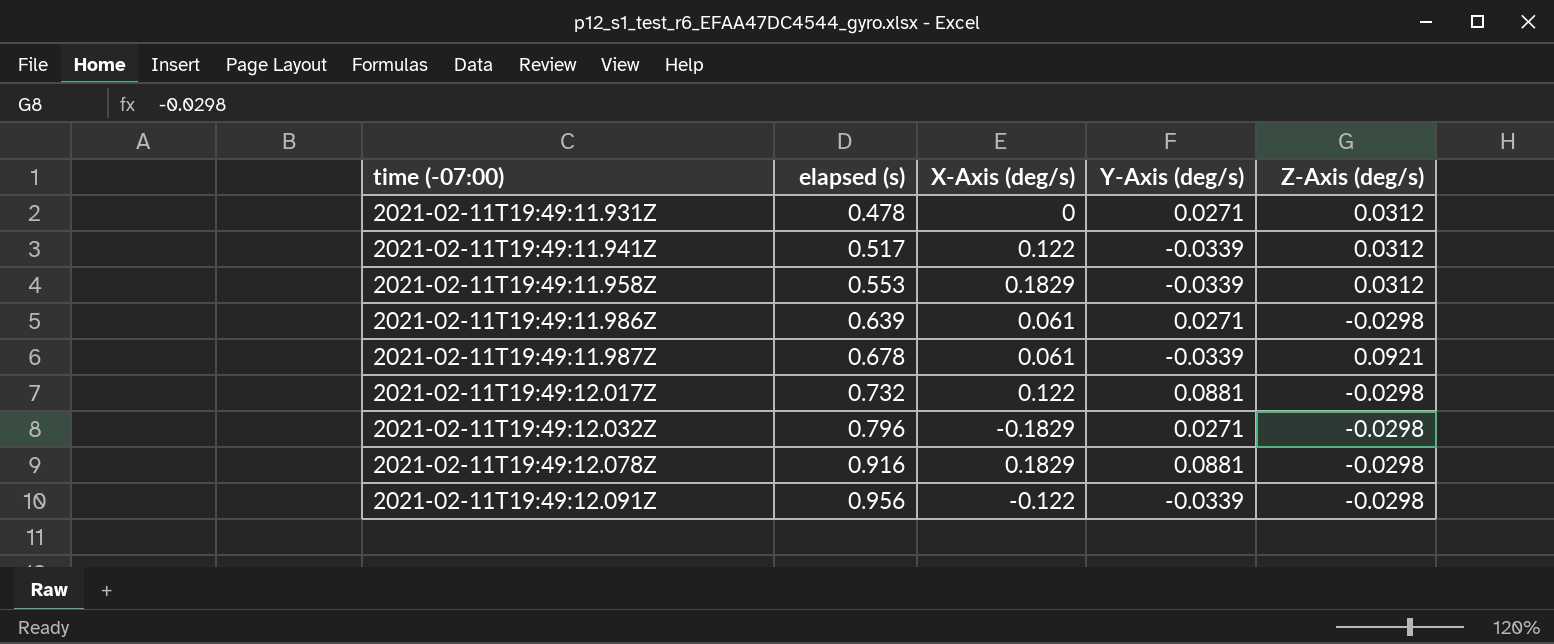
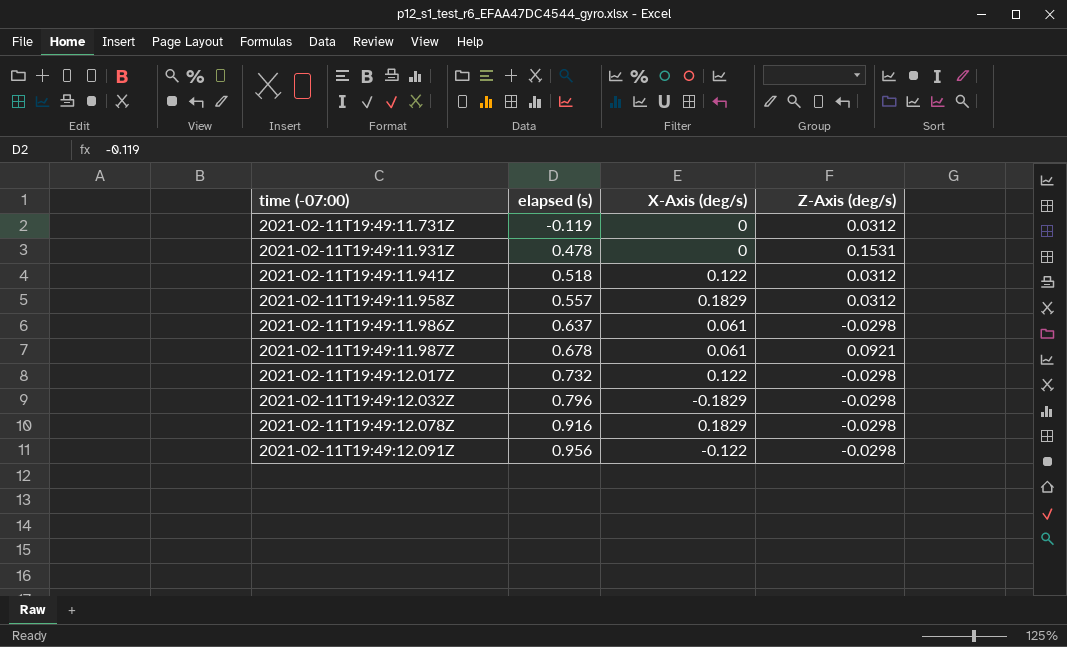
column Y-Axis (deg/s) | position: 4 -> none
row 2021-02-11T19:49:11.731Z: none -> -0.119 | 0 | 0.0312
2021-02-11T19:49:11.931Z | Z-Axis (deg/s): 0.0312 -> 0.1531
2021-02-11T19:49:11.941Z | elapsed (s): 0.517 -> 0.518
2021-02-11T19:49:11.958Z | elapsed (s): 0.553 -> 0.557
2021-02-11T19:49:11.986Z | elapsed (s): 0.639 -> 0.637

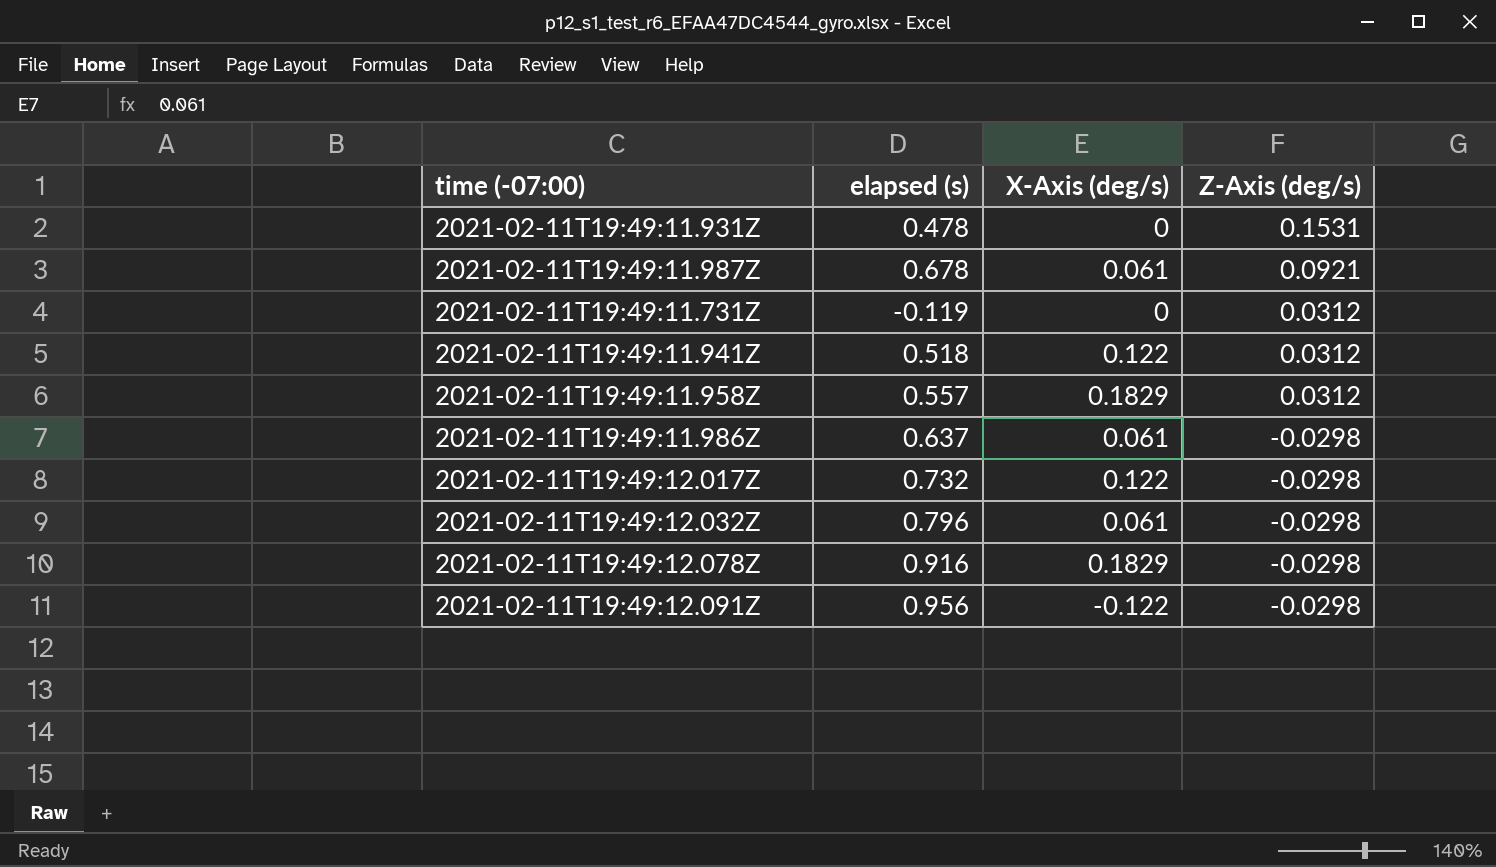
row order: time (-07:00) ascending -> Z-Axis (deg/s) descending
2021-02-11T19:49:12.032Z | X-Axis (deg/s): -0.1829 -> 0.061

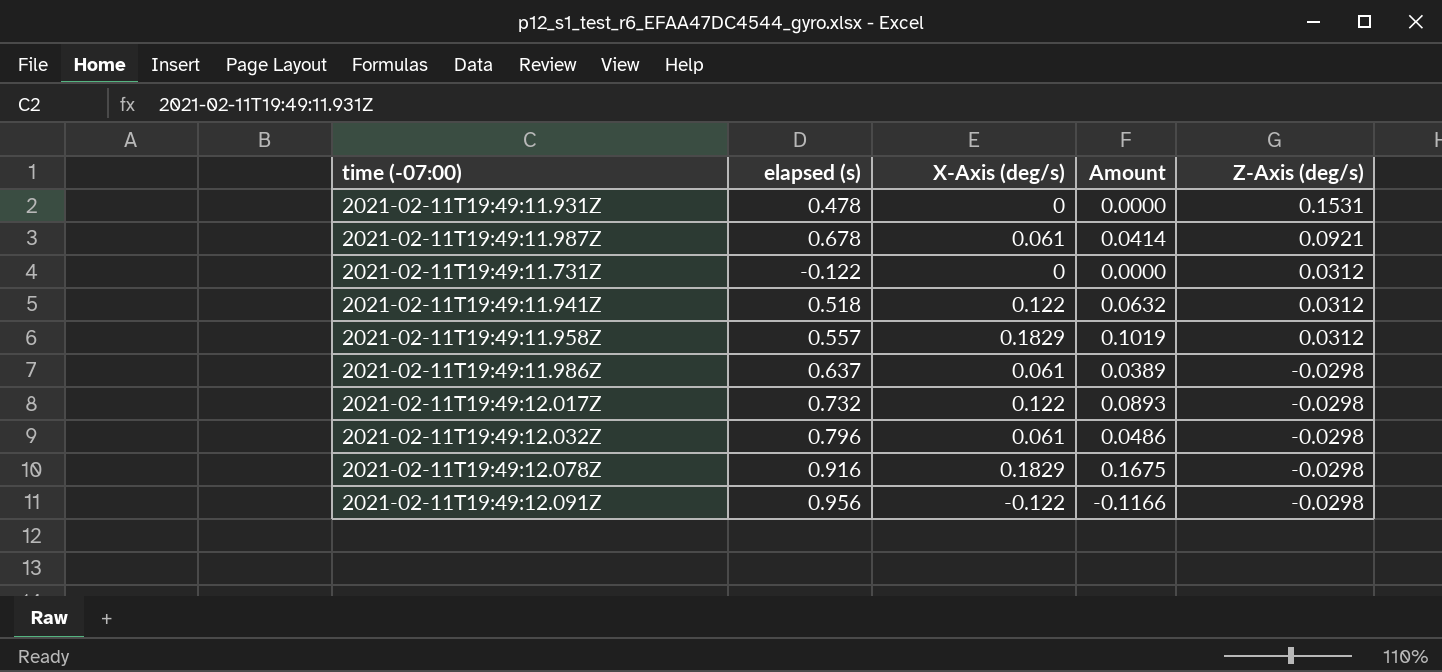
column Amount | formula: none -> [elapsed (s)] * [X-Axis (deg/s)]
2021-02-11T19:49:11.731Z | elapsed (s): -0.119 -> -0.122

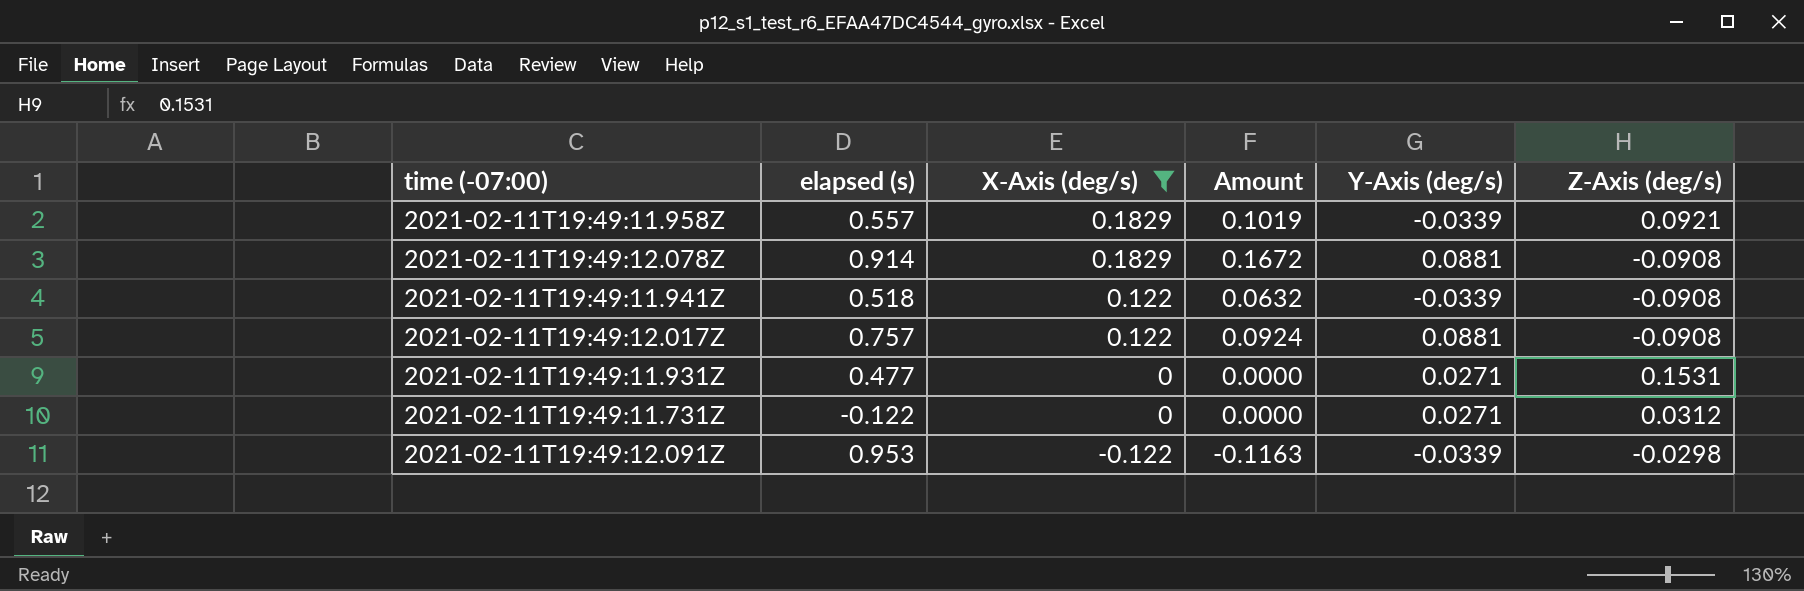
filter: none -> X-Axis (deg/s) != 0.061
row order: Z-Axis (deg/s) descending -> X-Axis (deg/s) descending
column Y-Axis (deg/s) | position: none -> 5
2021-02-11T19:49:11.958Z | Z-Axis (deg/s): 0.0312 -> 0.0921
2021-02-11T19:49:12.078Z | elapsed (s): 0.916 -> 0.914
2021-02-11T19:49:12.078Z | Amount: 0.1675 -> 0.1672
2021-02-11T19:49:12.078Z | Z-Axis (deg/s): -0.0298 -> -0.0908
2021-02-11T19:49:11.941Z | Z-Axis (deg/s): 0.0312 -> -0.0908
2021-02-11T19:49:12.017Z | elapsed (s): 0.732 -> 0.757
2021-02-11T19:49:12.017Z | Amount: 0.0893 -> 0.0924
2021-02-11T19:49:12.017Z | Z-Axis (deg/s): -0.0298 -> -0.0908
2021-02-11T19:49:11.931Z | elapsed (s): 0.478 -> 0.477
2021-02-11T19:49:12.091Z | elapsed (s): 0.956 -> 0.953
2021-02-11T19:49:12.091Z | Amount: -0.1166 -> -0.1163

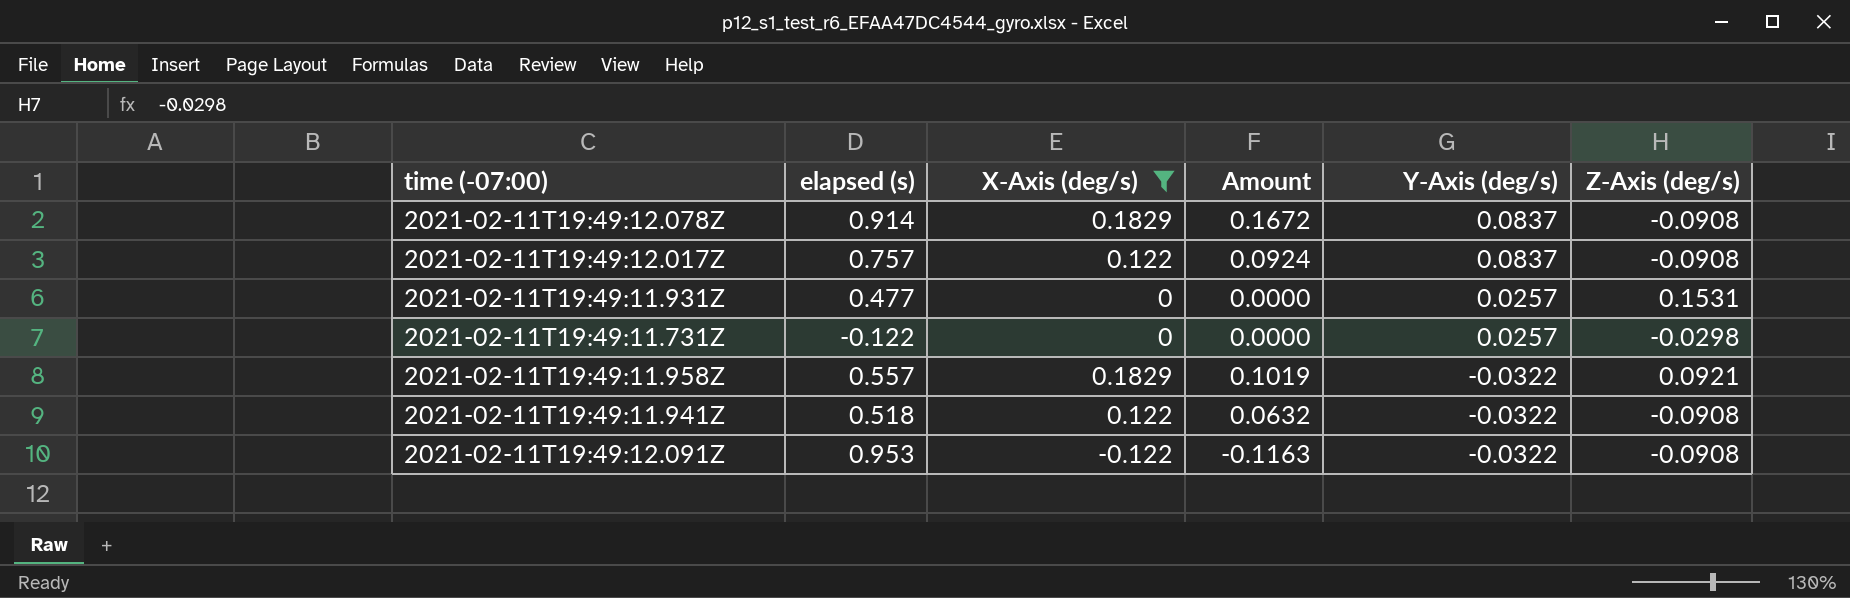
row order: X-Axis (deg/s) descending -> Y-Axis (deg/s) descending
2021-02-11T19:49:12.078Z | Y-Axis (deg/s): 0.0881 -> 0.0837
2021-02-11T19:49:12.017Z | Y-Axis (deg/s): 0.0881 -> 0.0837
2021-02-11T19:49:11.931Z | Y-Axis (deg/s): 0.0271 -> 0.0257
2021-02-11T19:49:11.731Z | Y-Axis (deg/s): 0.0271 -> 0.0257
2021-02-11T19:49:11.731Z | Z-Axis (deg/s): 0.0312 -> -0.0298
2021-02-11T19:49:11.958Z | Y-Axis (deg/s): -0.0339 -> -0.0322
2021-02-11T19:49:11.941Z | Y-Axis (deg/s): -0.0339 -> -0.0322
2021-02-11T19:49:12.091Z | Y-Axis (deg/s): -0.0339 -> -0.0322
2021-02-11T19:49:12.091Z | Z-Axis (deg/s): -0.0298 -> -0.0908

